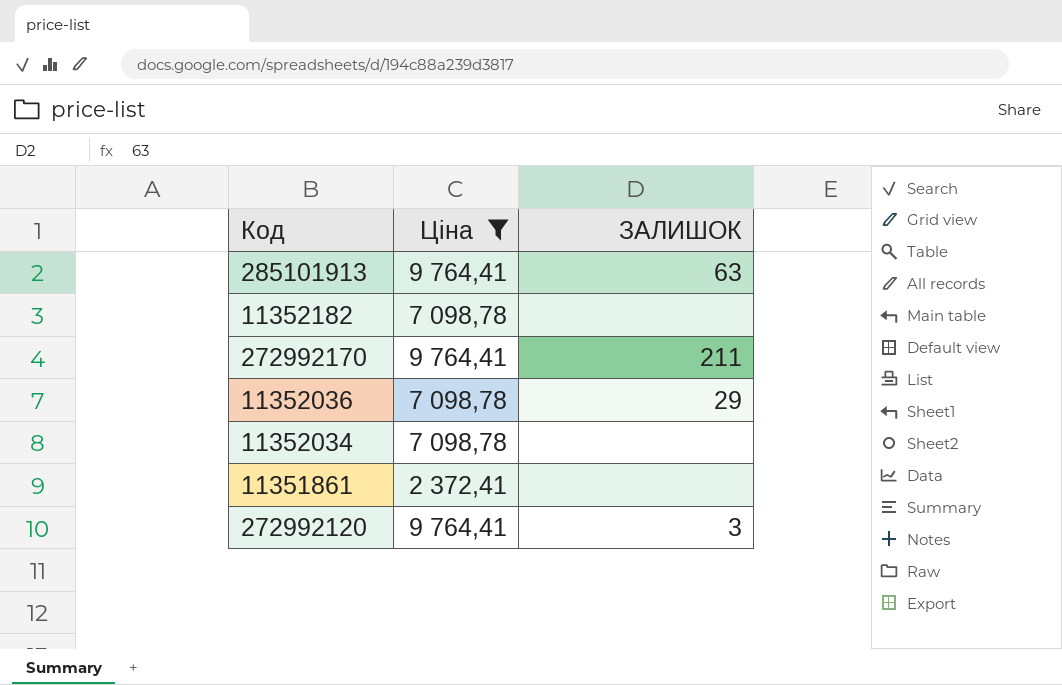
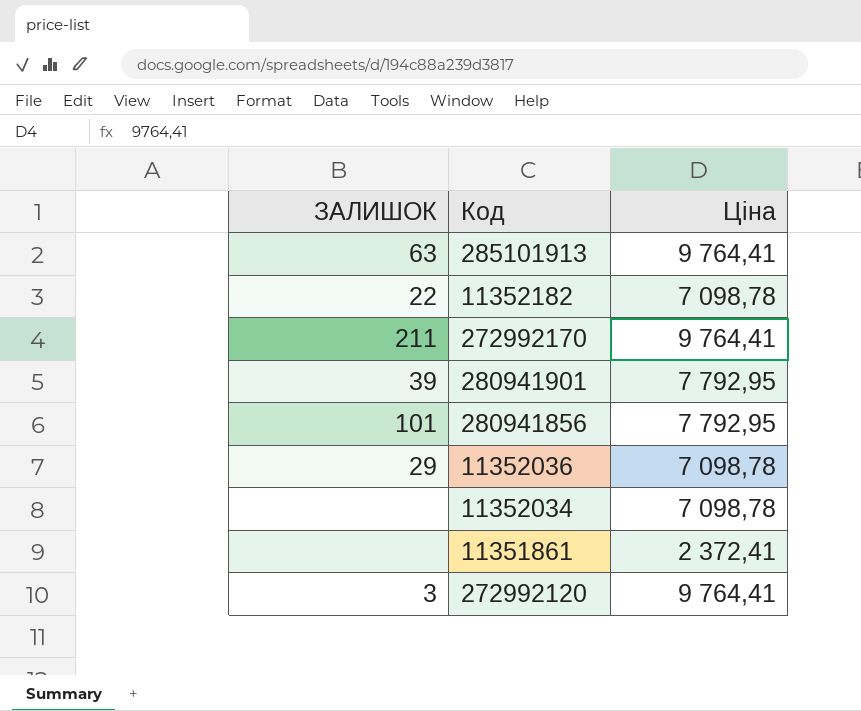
filter: Ціна != 7 792,95 -> none
column ЗАЛИШОК | position: 3 -> 1
11352182 | ЗАЛИШОК: none -> 22

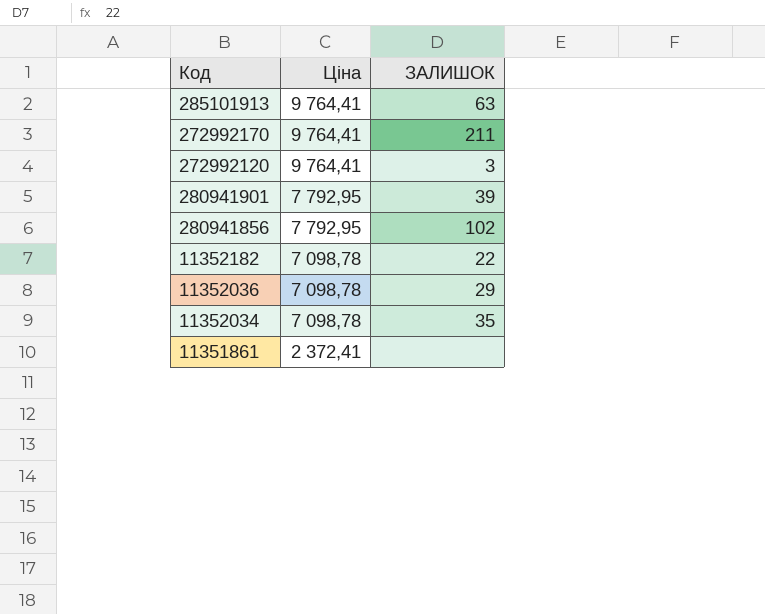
row order: none -> Ціна descending
column ЗАЛИШОК | position: 1 -> 3
280941856 | ЗАЛИШОК: 101 -> 102
11352034 | ЗАЛИШОК: none -> 35

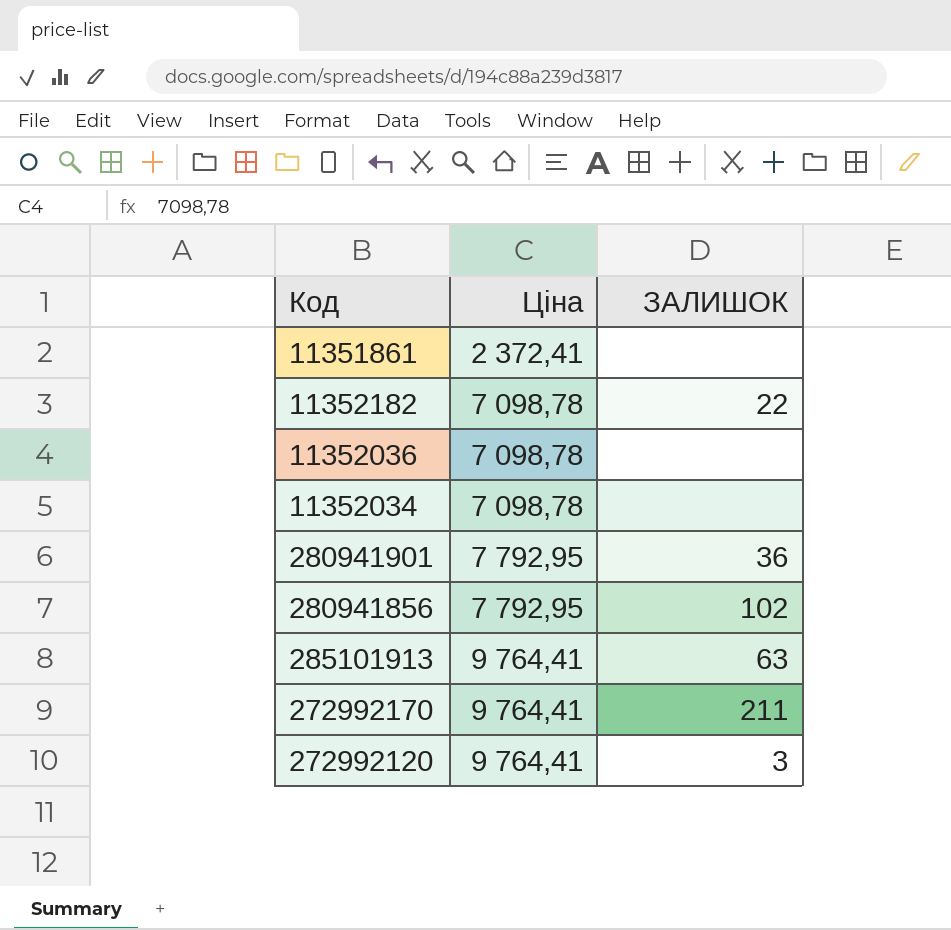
row order: Ціна descending -> Ціна ascending
11352036 | ЗАЛИШОК: 29 -> none
11352034 | ЗАЛИШОК: 35 -> none
280941901 | ЗАЛИШОК: 39 -> 36

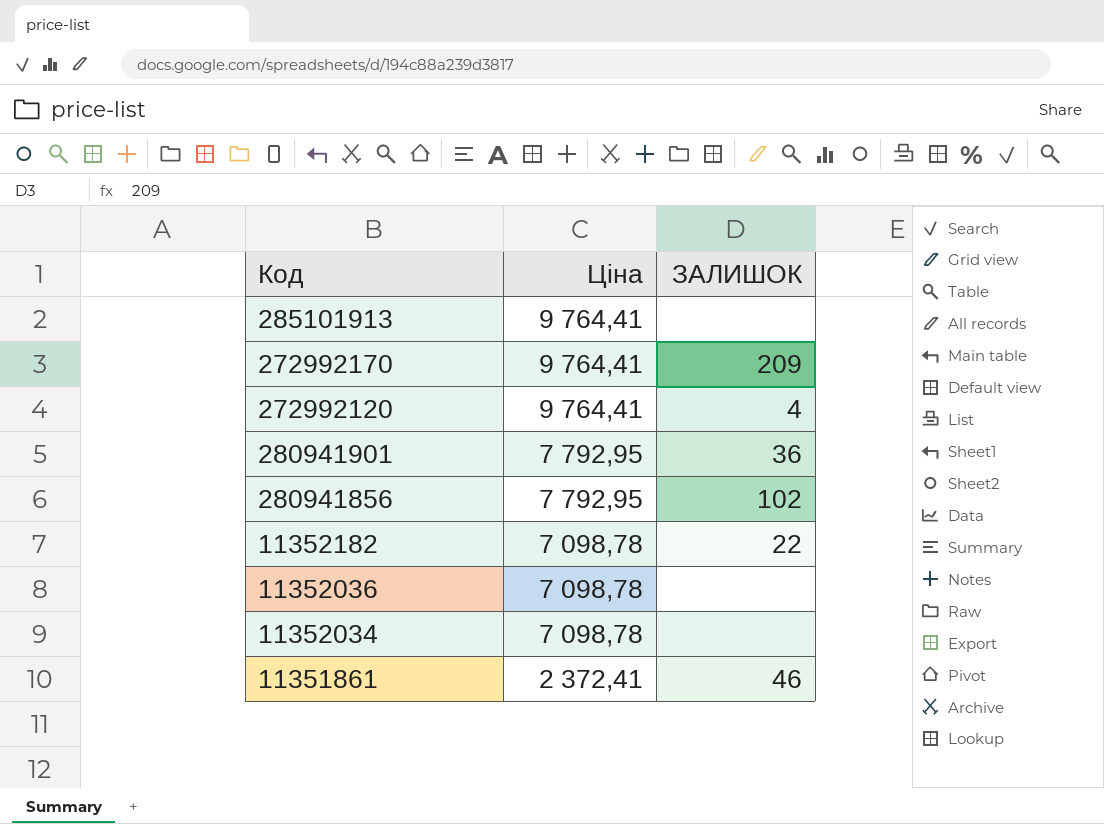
row order: Ціна ascending -> Ціна descending
285101913 | ЗАЛИШОК: 63 -> none
272992170 | ЗАЛИШОК: 211 -> 209
272992120 | ЗАЛИШОК: 3 -> 4
11351861 | ЗАЛИШОК: none -> 46

